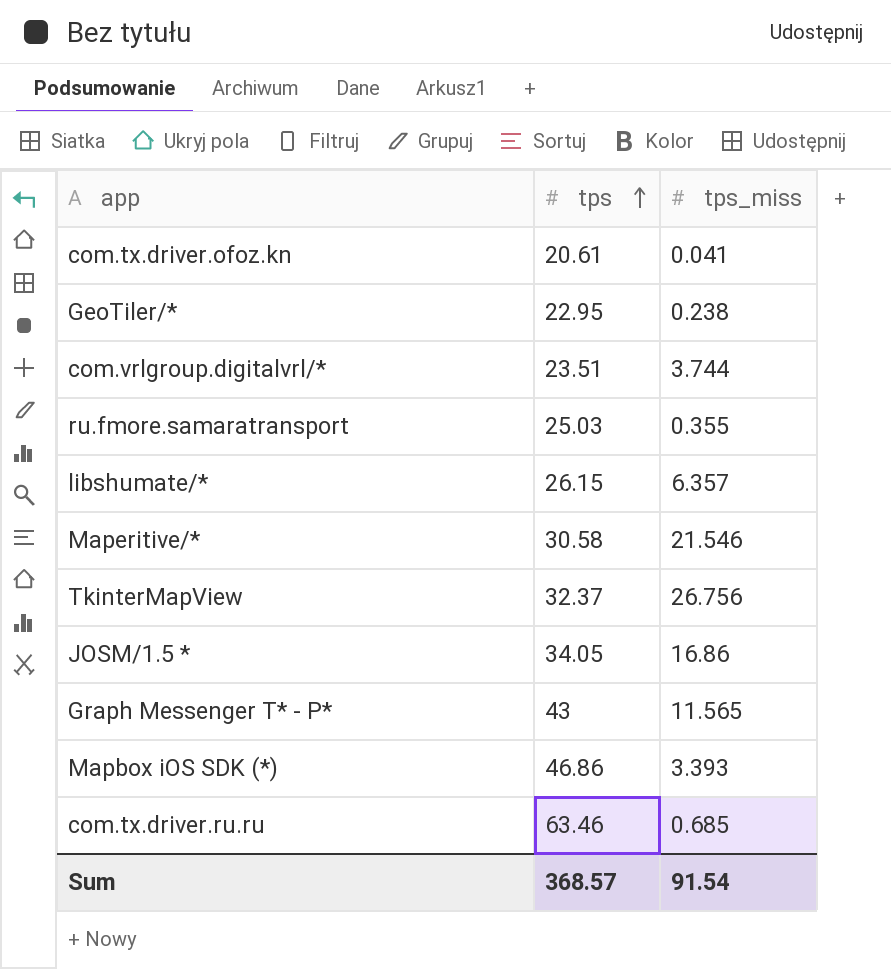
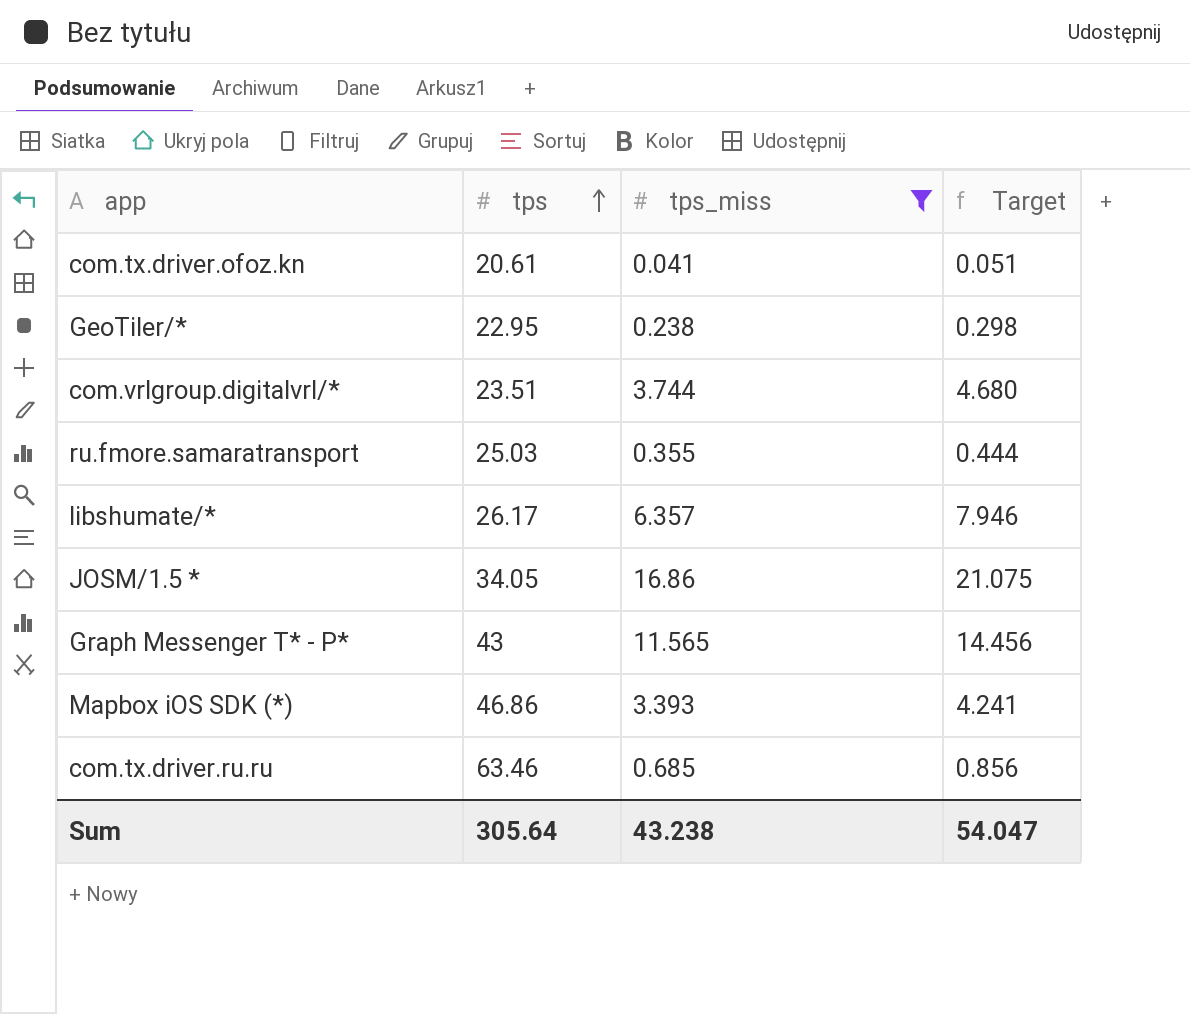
filter: none -> tps_miss <= 16.86
column Target | formula: none -> [tps_miss] * 1.25
libshumate/* | tps: 26.15 -> 26.17
Sum | tps: 368.57 -> 305.64
Sum | tps_miss: 91.54 -> 43.238

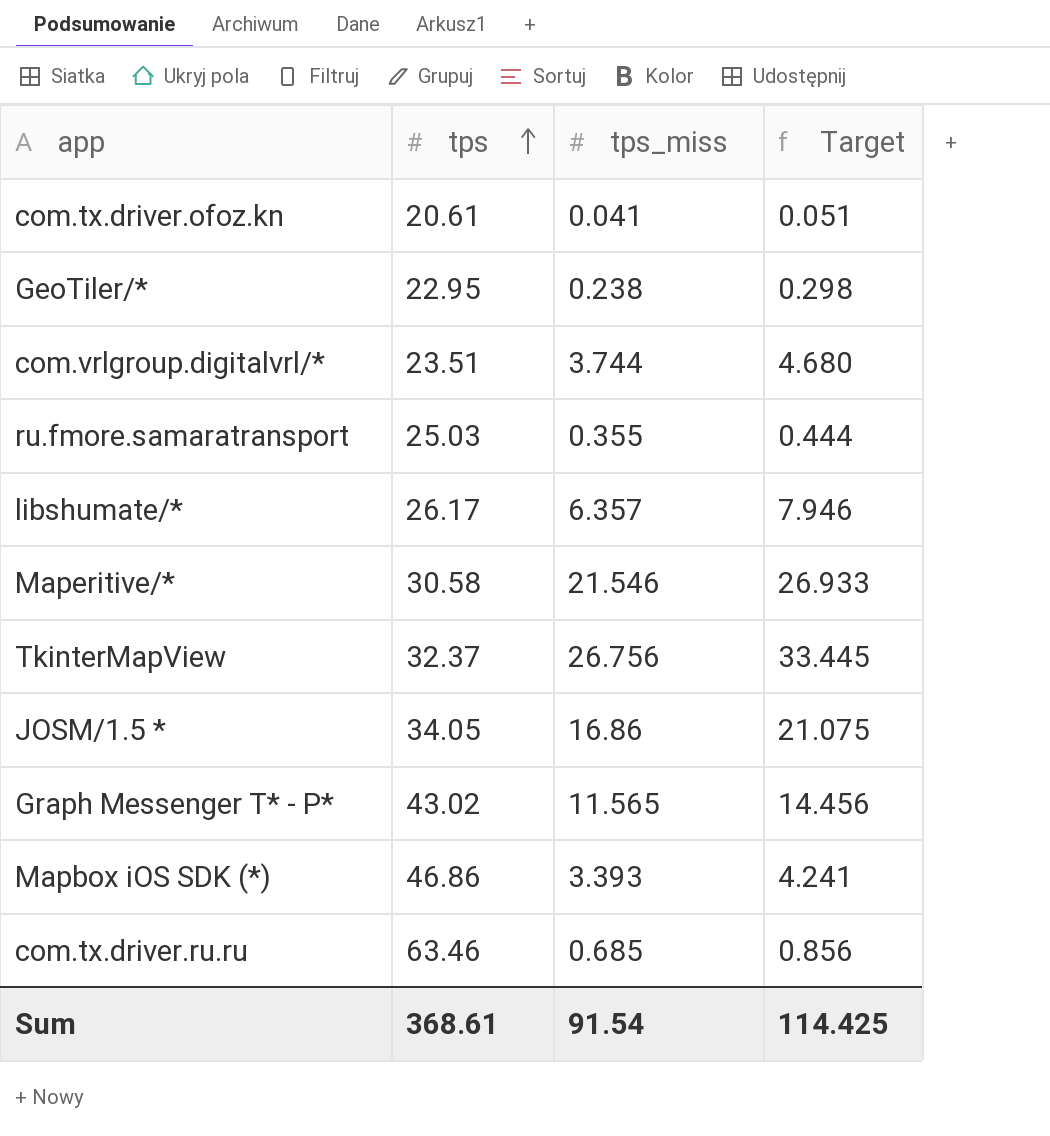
filter: tps_miss <= 16.86 -> none
Graph Messenger T* - P* | tps: 43 -> 43.02
Sum | tps: 305.64 -> 368.61
Sum | tps_miss: 43.238 -> 91.54
Sum | Target: 54.047 -> 114.425

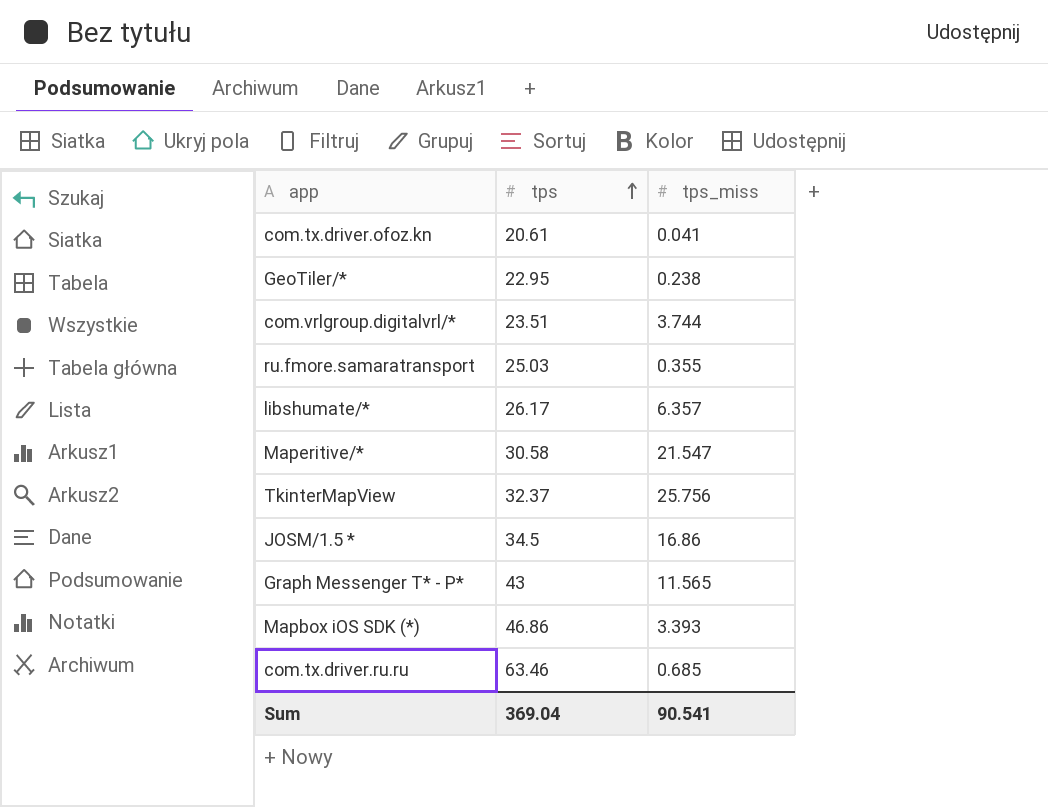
column Target | formula: [tps_miss] * 1.25 -> none
Maperitive/* | tps_miss: 21.546 -> 21.547
TkinterMapView | tps_miss: 26.756 -> 25.756
JOSM/1.5 * | tps: 34.05 -> 34.5
Graph Messenger T* - P* | tps: 43.02 -> 43
Sum | tps: 368.61 -> 369.04
Sum | tps_miss: 91.54 -> 90.541

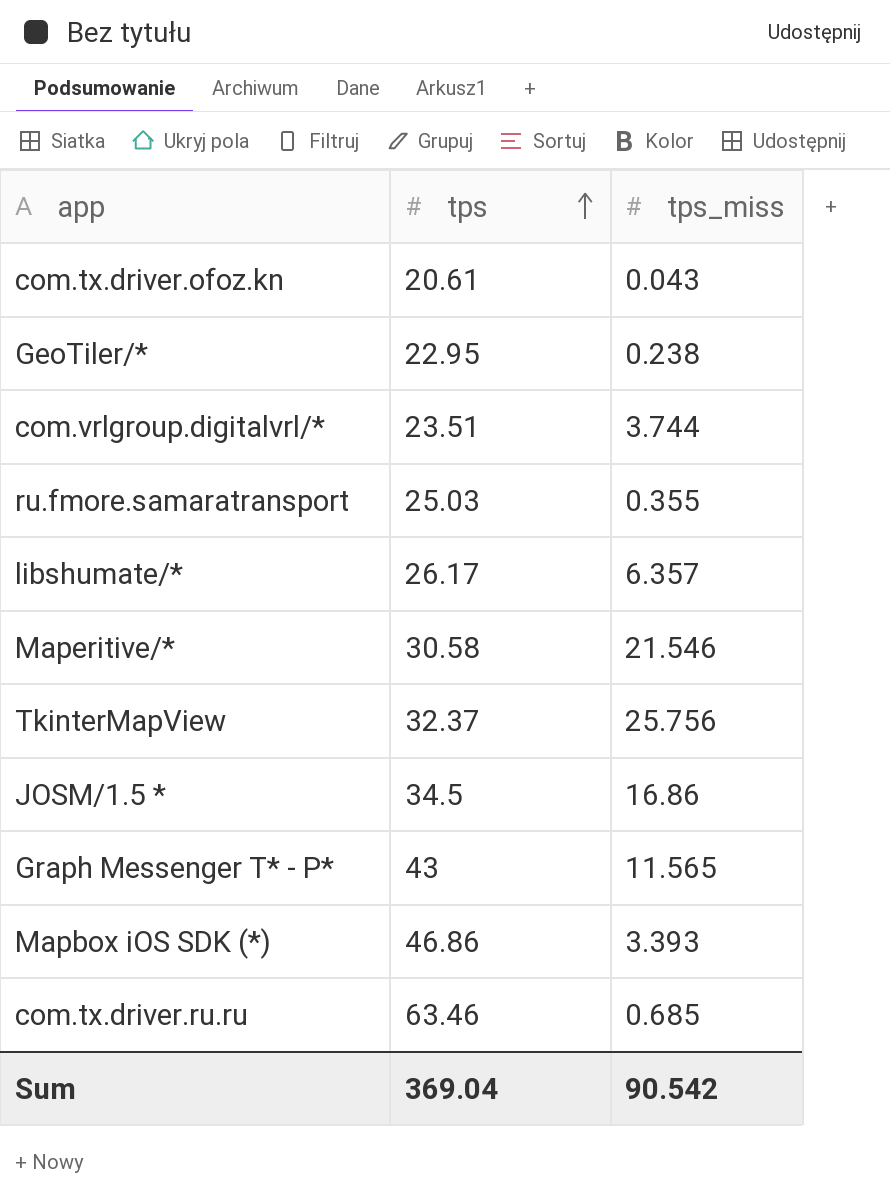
com.tx.driver.ofoz.kn | tps_miss: 0.041 -> 0.043
Maperitive/* | tps_miss: 21.547 -> 21.546
Sum | tps_miss: 90.541 -> 90.542

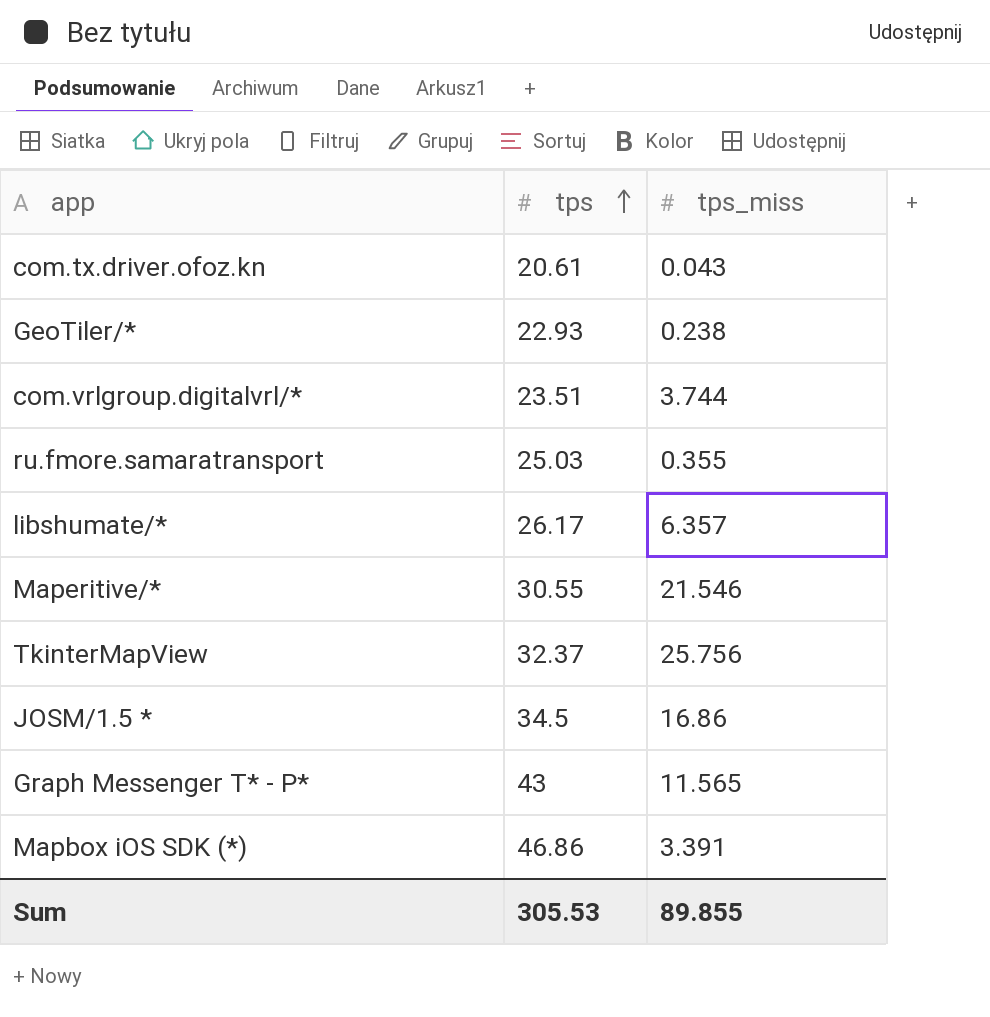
row com.tx.driver.ru.ru: 63.46 | 0.685 -> none
GeoTiler/* | tps: 22.95 -> 22.93
Maperitive/* | tps: 30.58 -> 30.55
Mapbox iOS SDK (*) | tps_miss: 3.393 -> 3.391
Sum | tps: 369.04 -> 305.53
Sum | tps_miss: 90.542 -> 89.855

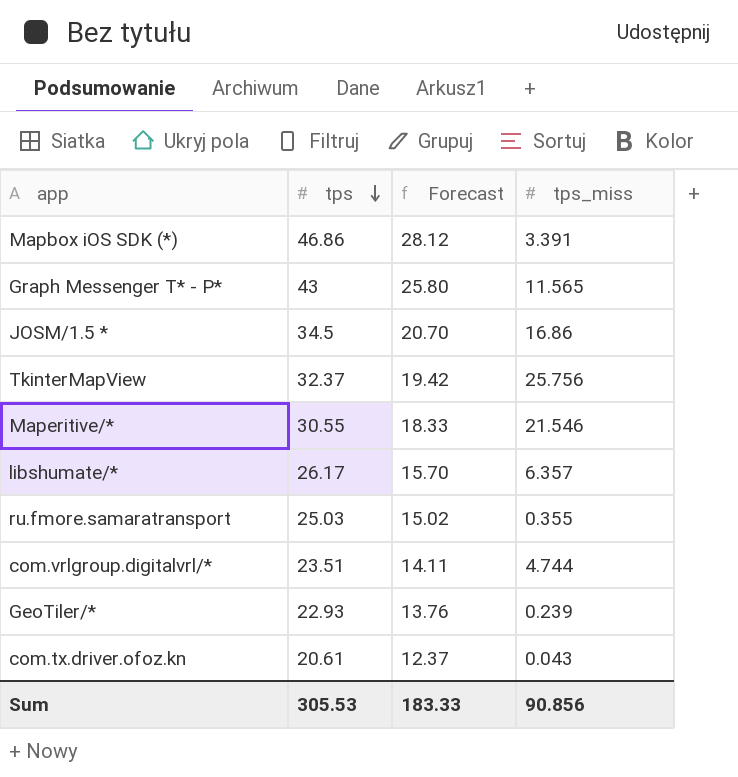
row order: tps ascending -> tps descending
column Forecast | formula: none -> [tps] * 0.6
com.vrlgroup.digitalvrl/* | tps_miss: 3.744 -> 4.744
GeoTiler/* | tps_miss: 0.238 -> 0.239
Sum | tps_miss: 89.855 -> 90.856

